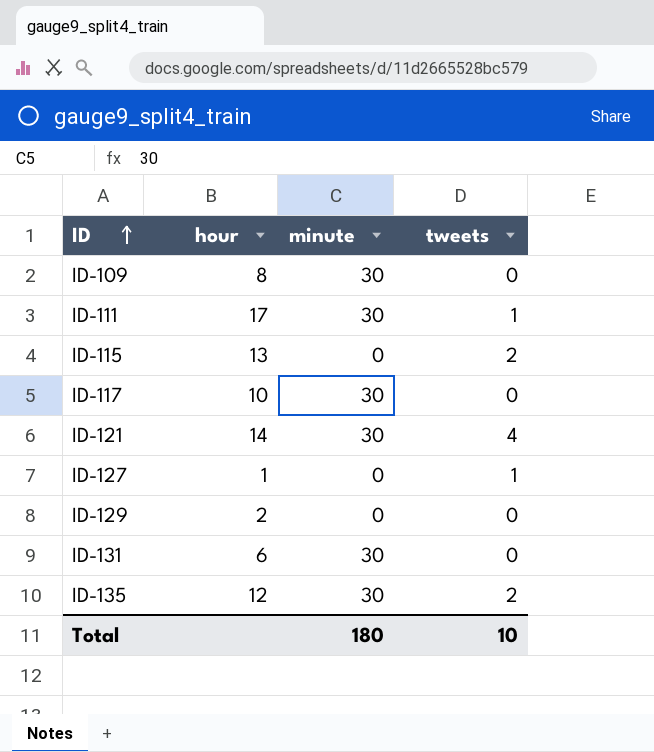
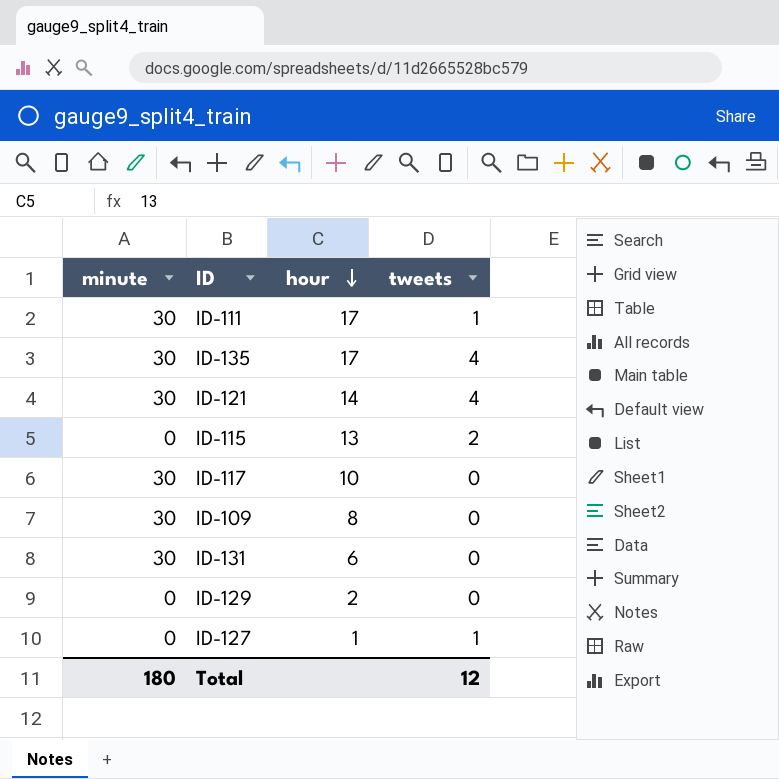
row order: ID ascending -> hour descending
column minute | position: 3 -> 1
ID-135 | hour: 12 -> 17
ID-135 | tweets: 2 -> 4
Total | tweets: 10 -> 12

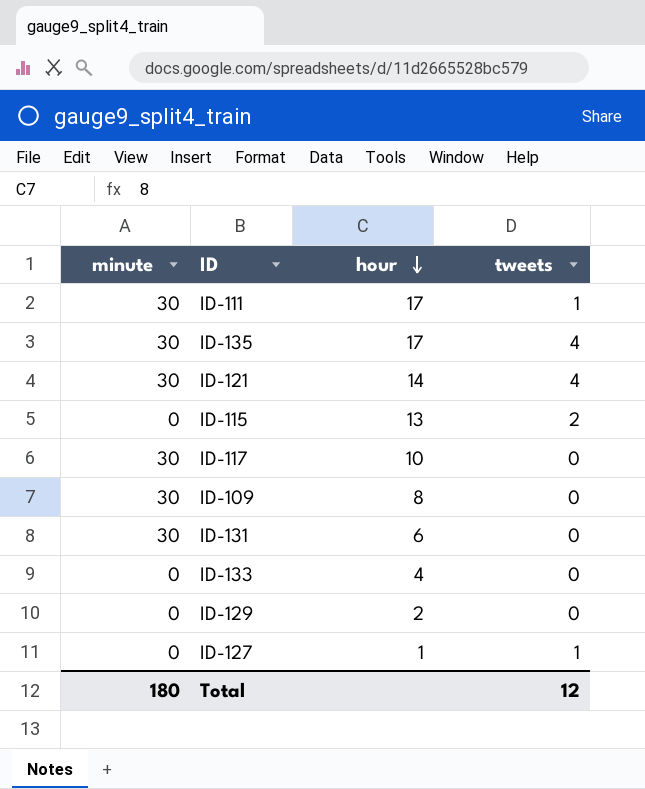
row ID-133: none -> 0 | 4 | 0

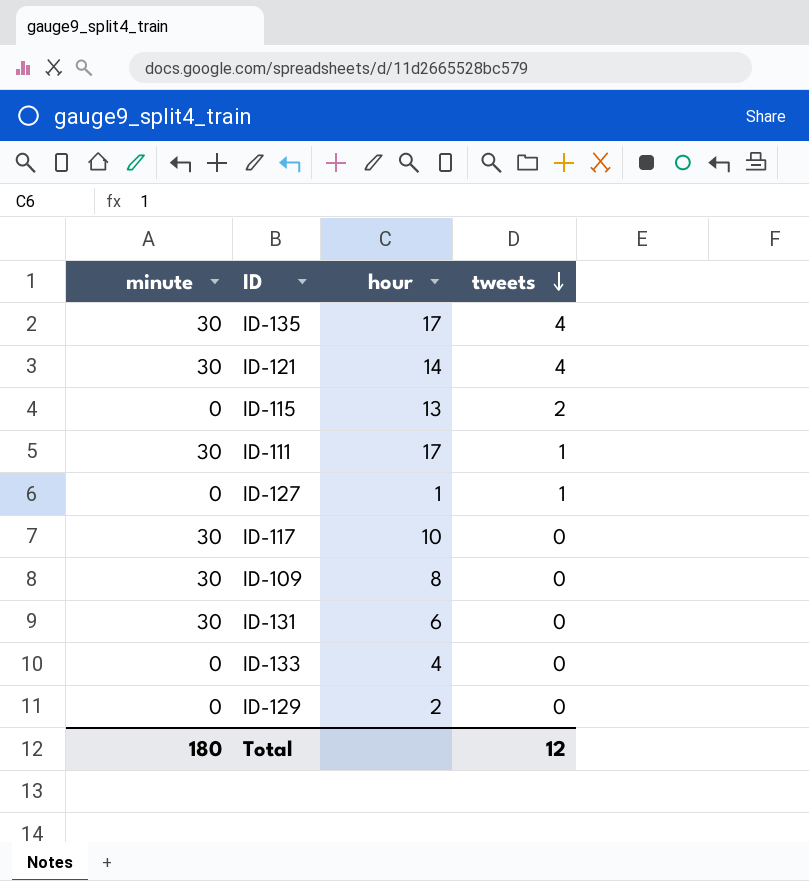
row order: hour descending -> tweets descending

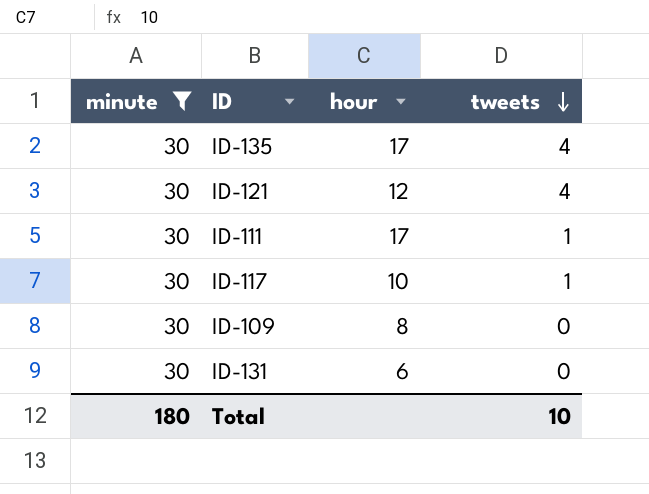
filter: none -> minute = 30
ID-121 | hour: 14 -> 12
ID-117 | tweets: 0 -> 1
Total | tweets: 12 -> 10

